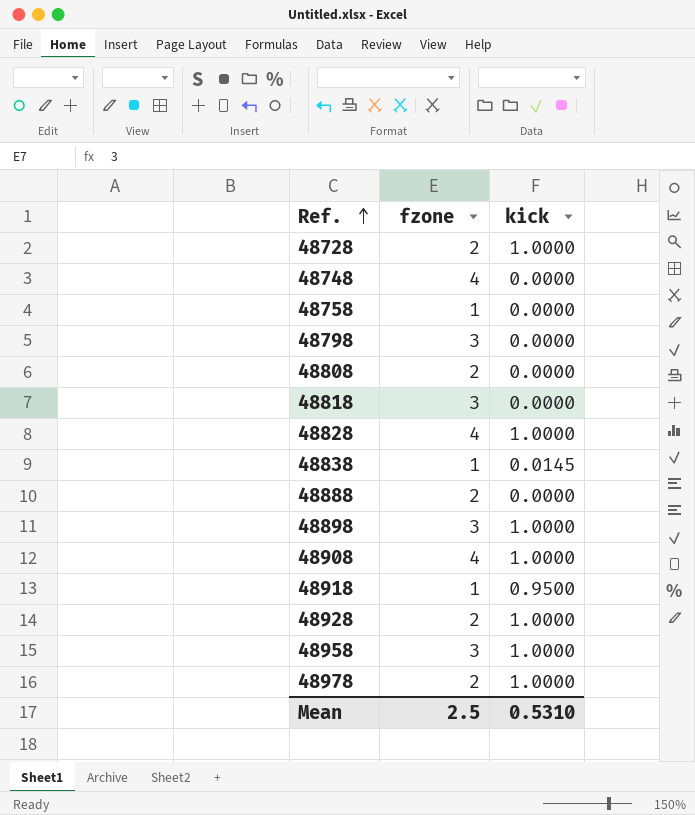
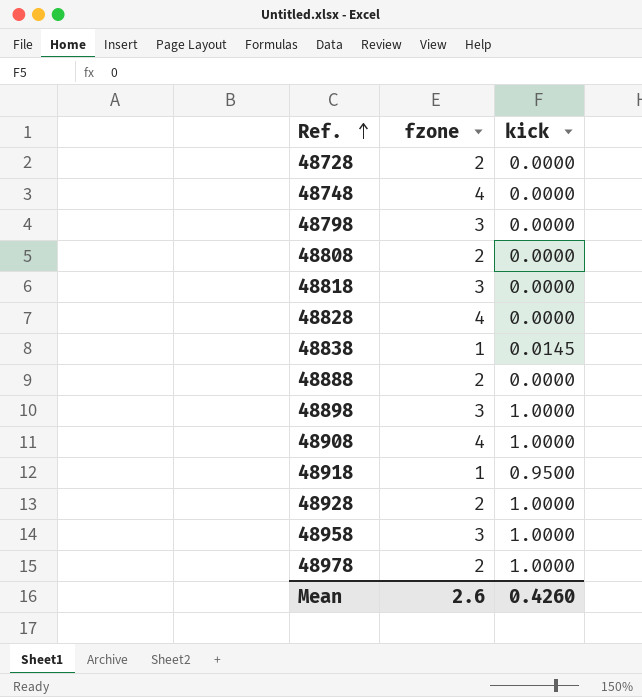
row 48758: 1 | 0.0000 -> none
48728 | kick: 1.0000 -> 0.0000
48828 | kick: 1.0000 -> 0.0000
Mean | fzone: 2.5 -> 2.6
Mean | kick: 0.5310 -> 0.4260

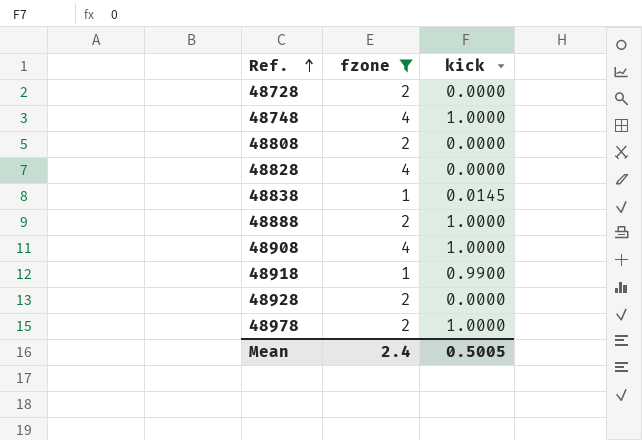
filter: none -> fzone != 3
48748 | kick: 0.0000 -> 1.0000
48888 | kick: 0.0000 -> 1.0000
48918 | kick: 0.9500 -> 0.9900
48928 | kick: 1.0000 -> 0.0000
Mean | fzone: 2.6 -> 2.4
Mean | kick: 0.4260 -> 0.5005

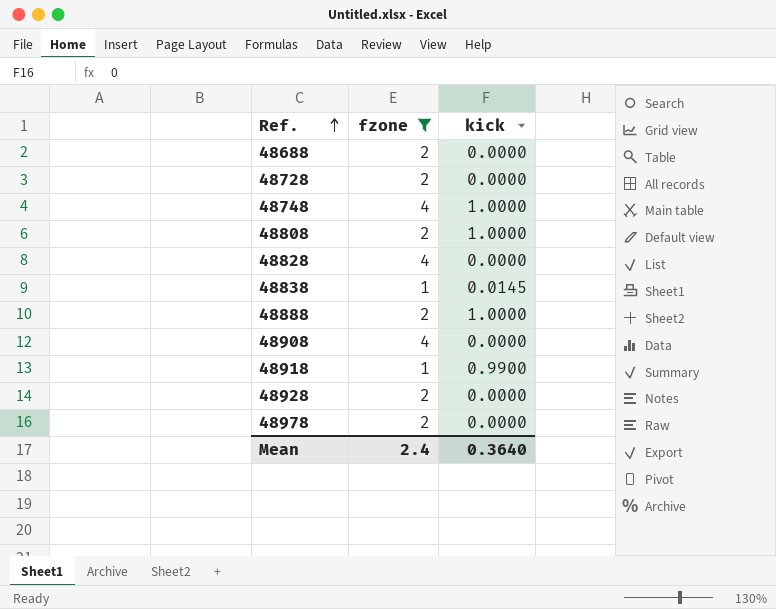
row 48688: none -> 2 | 0.0000
48808 | kick: 0.0000 -> 1.0000
48908 | kick: 1.0000 -> 0.0000
48978 | kick: 1.0000 -> 0.0000
Mean | kick: 0.5005 -> 0.3640

